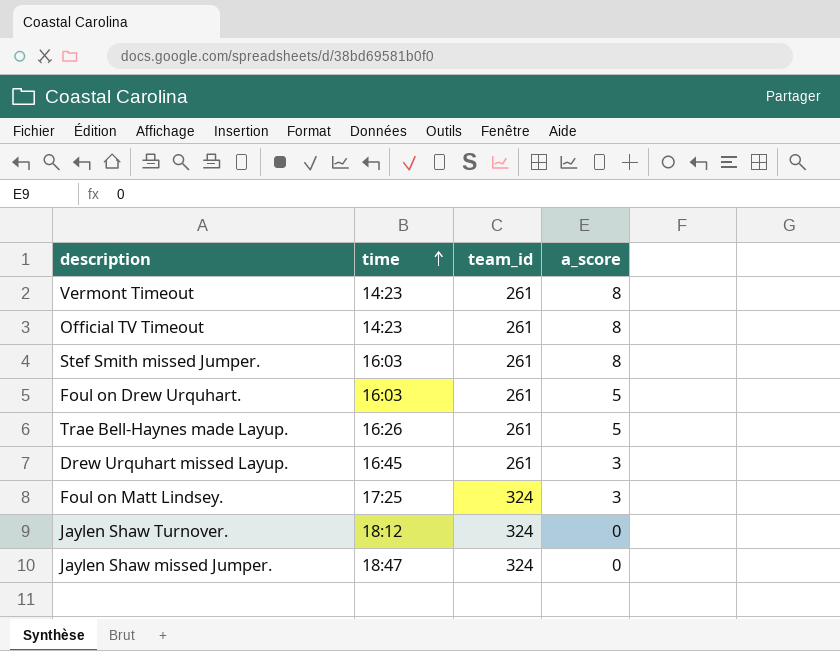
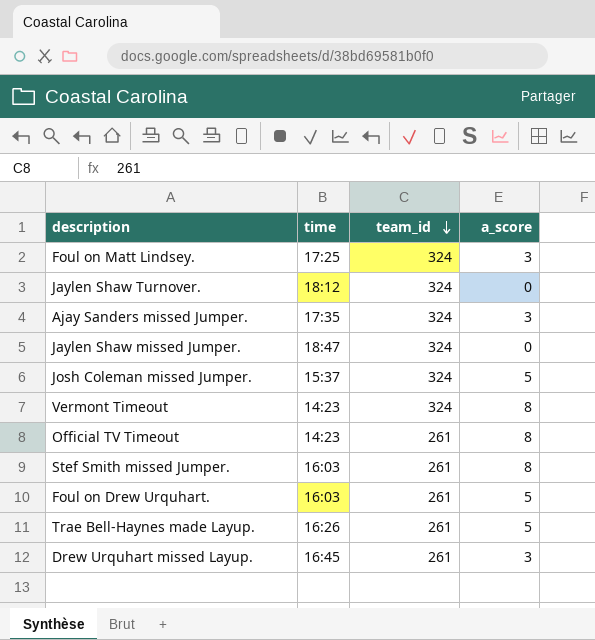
row order: time ascending -> team_id descending
row Ajay Sanders missed Jumper.: none -> 17:35 | 324 | 3
row Josh Coleman missed Jumper.: none -> 15:37 | 324 | 5
Vermont Timeout | team_id: 261 -> 324

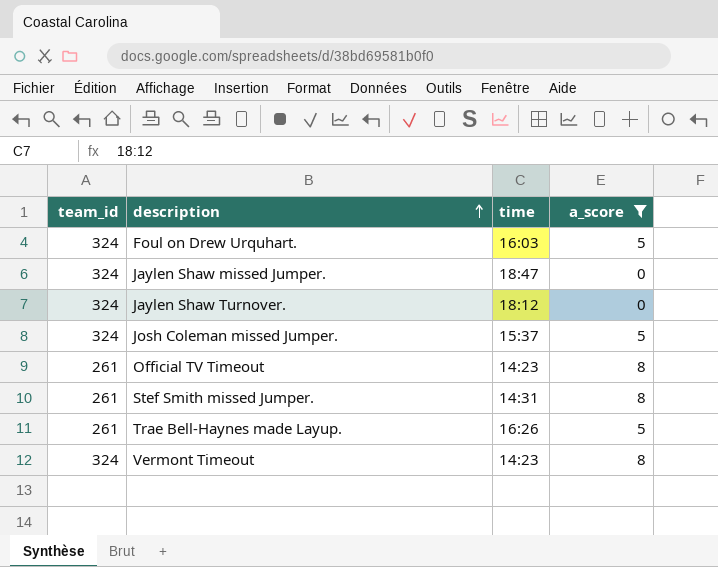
filter: none -> a_score != 3
row order: team_id descending -> description ascending
column team_id | position: 3 -> 1
Foul on Drew Urquhart. | team_id: 261 -> 324
Stef Smith missed Jumper. | time: 16:03 -> 14:31

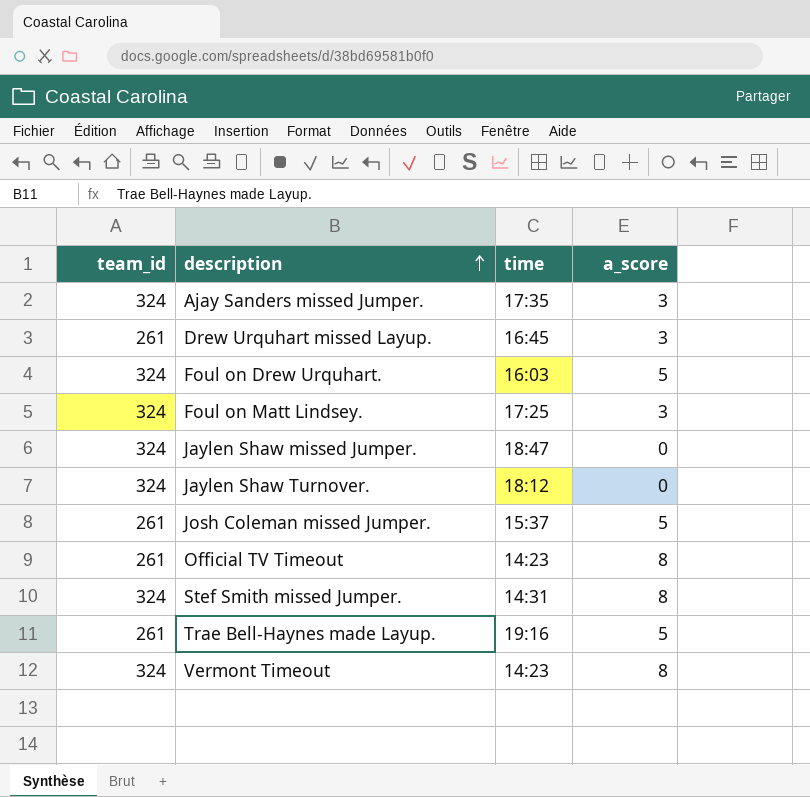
filter: a_score != 3 -> none
Josh Coleman missed Jumper. | team_id: 324 -> 261
Stef Smith missed Jumper. | team_id: 261 -> 324
Trae Bell-Haynes made Layup. | time: 16:26 -> 19:16

